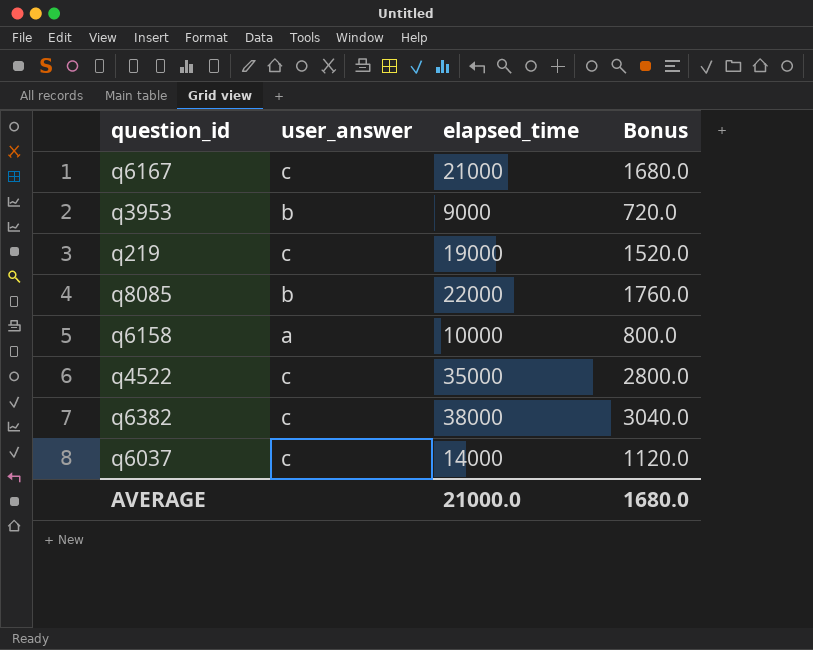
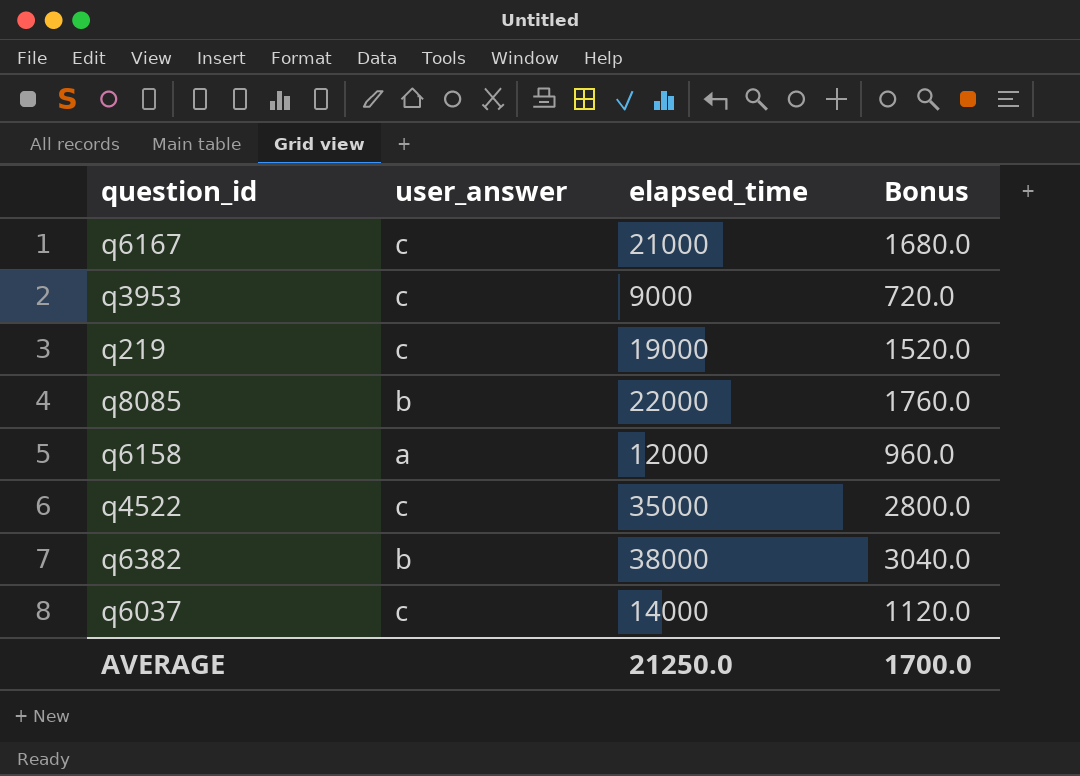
q3953 | user_answer: b -> c
q6158 | elapsed_time: 10000 -> 12000
q6158 | Bonus: 800.0 -> 960.0
q6382 | user_answer: c -> b
AVERAGE | elapsed_time: 21000.0 -> 21250.0
AVERAGE | Bonus: 1680.0 -> 1700.0

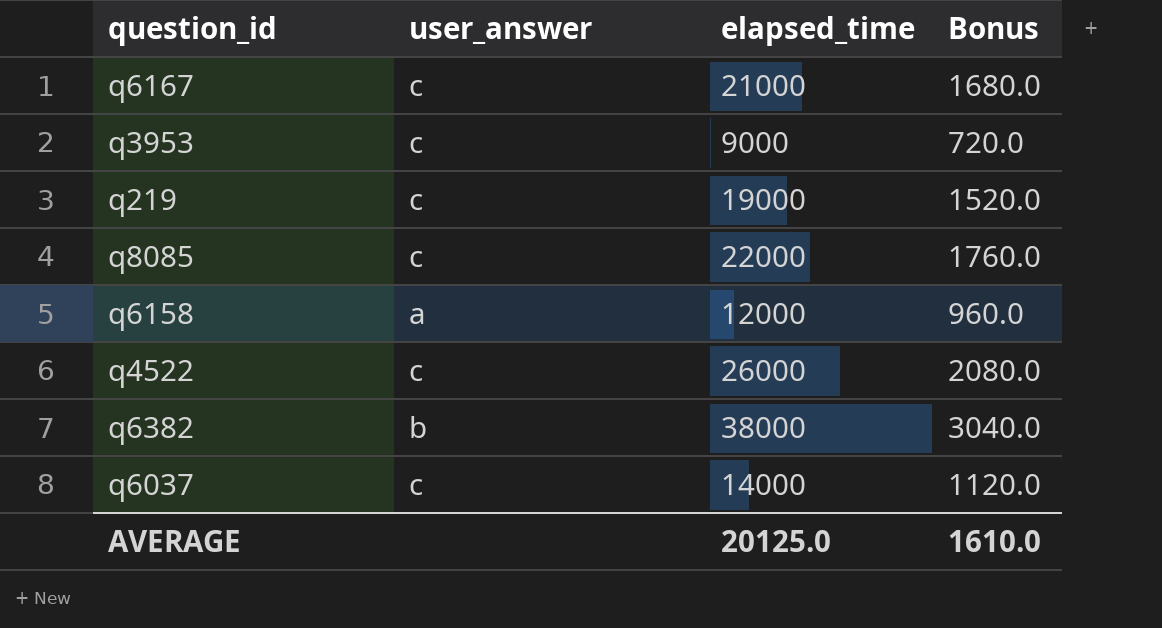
q8085 | user_answer: b -> c
q4522 | elapsed_time: 35000 -> 26000
q4522 | Bonus: 2800.0 -> 2080.0
AVERAGE | elapsed_time: 21250.0 -> 20125.0
AVERAGE | Bonus: 1700.0 -> 1610.0

